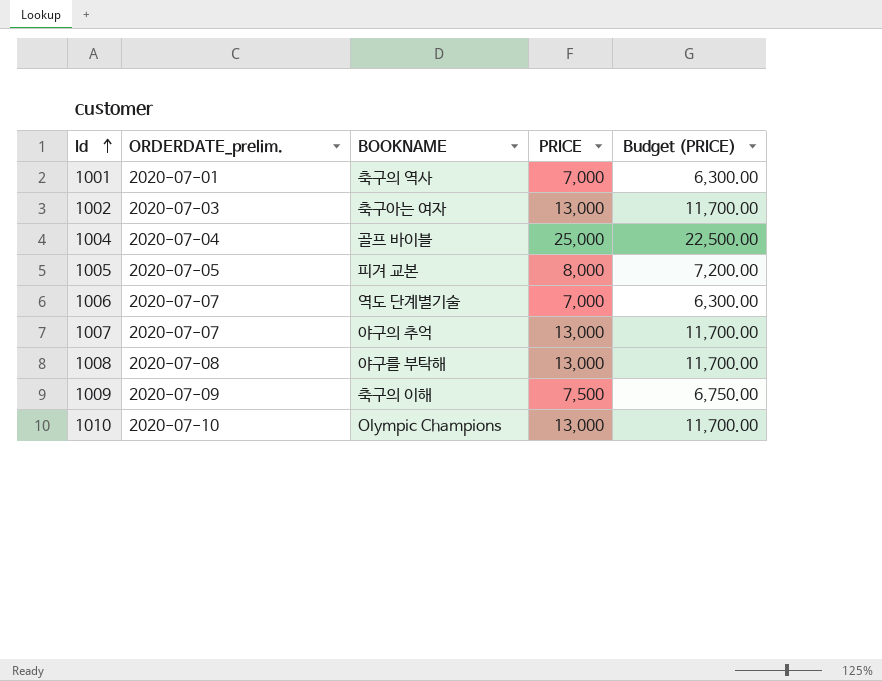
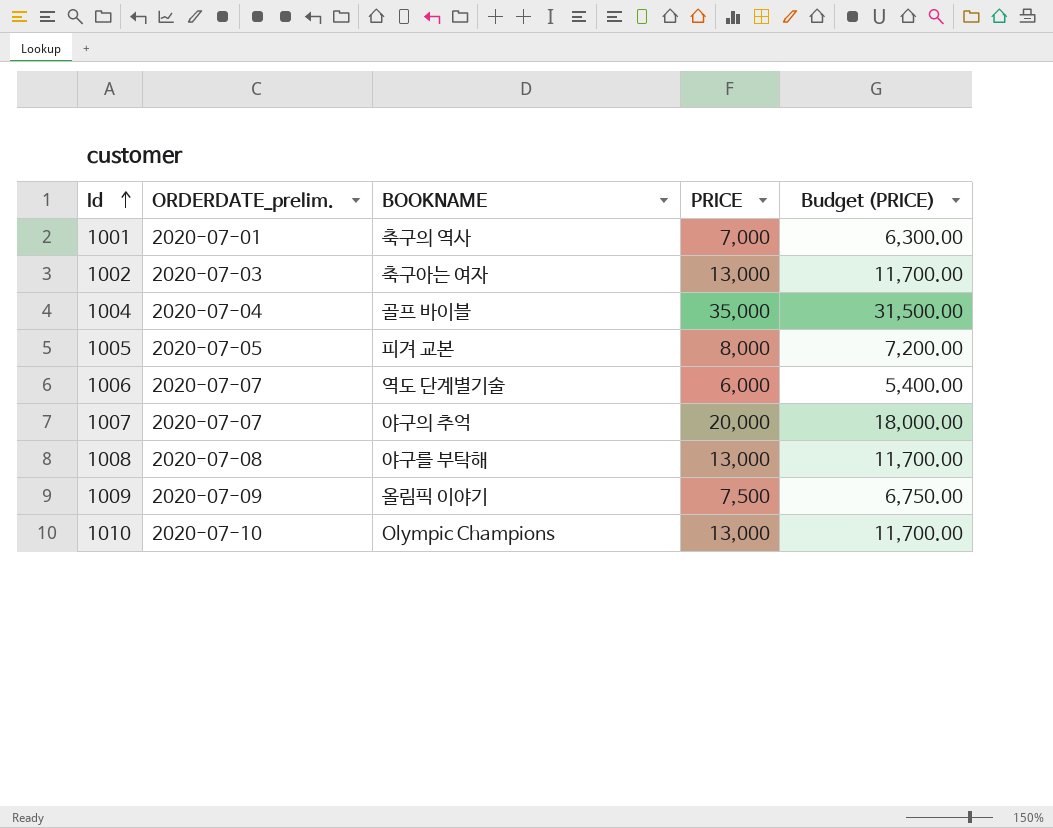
1004 | PRICE: 25,000 -> 35,000
1004 | Budget (PRICE): 22,500.00 -> 31,500.00
1006 | PRICE: 7,000 -> 6,000
1006 | Budget (PRICE): 6,300.00 -> 5,400.00
1007 | PRICE: 13,000 -> 20,000
1007 | Budget (PRICE): 11,700.00 -> 18,000.00
1009 | BOOKNAME: 축구의 이해 -> 올림픽 이야기

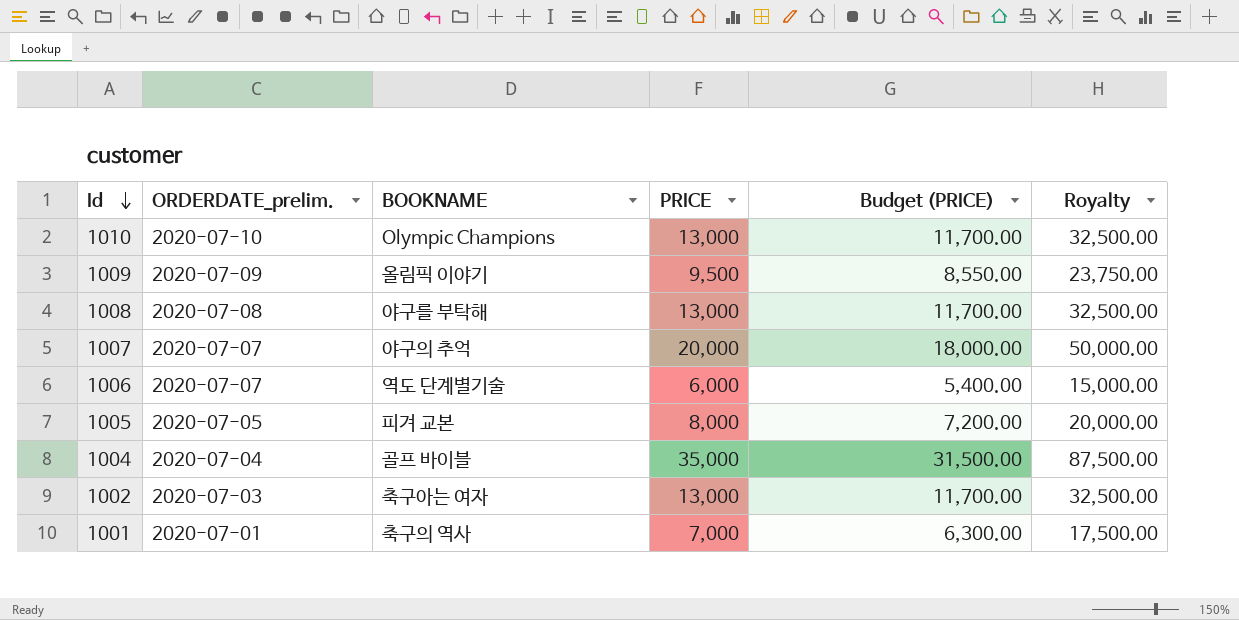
row order: Id ascending -> Id descending
column Royalty | formula: none -> [PRICE] * 2.5
1009 | PRICE: 7,500 -> 9,500
1009 | Budget (PRICE): 6,750.00 -> 8,550.00

